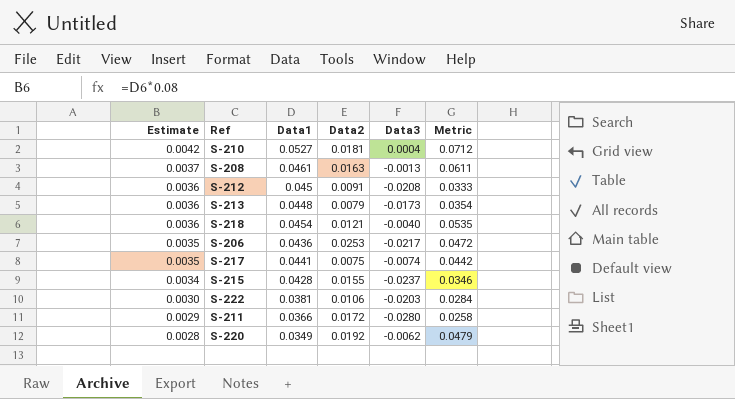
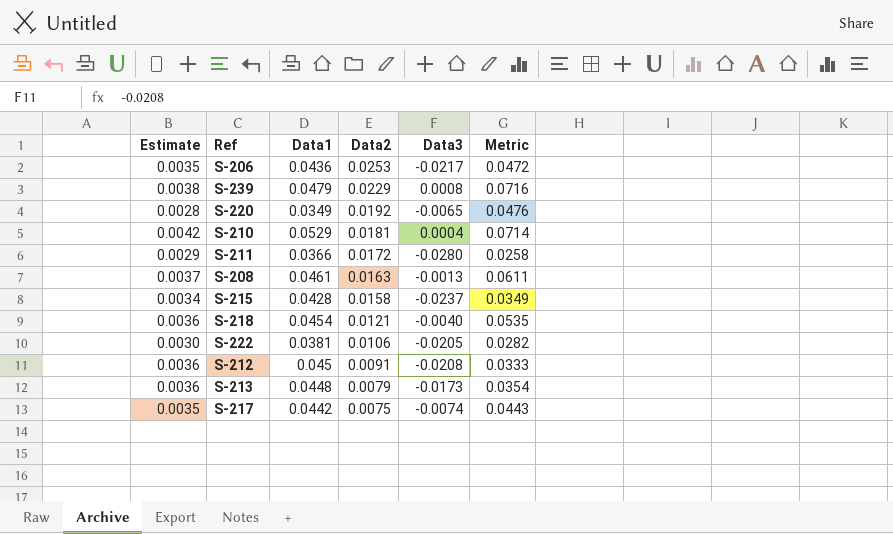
row order: Estimate descending -> Data2 descending
row S-239: none -> 0.0038 | 0.0479 | 0.0229 | 0.0008 | 0.0716
S-220 | Data3: -0.0062 -> -0.0065
S-220 | Metric: 0.0479 -> 0.0476
S-210 | Data1: 0.0527 -> 0.0529
S-210 | Metric: 0.0712 -> 0.0714
S-215 | Data2: 0.0155 -> 0.0158
S-215 | Metric: 0.0346 -> 0.0349
S-222 | Data3: -0.0203 -> -0.0205
S-222 | Metric: 0.0284 -> 0.0282
S-217 | Data1: 0.0441 -> 0.0442
S-217 | Metric: 0.0442 -> 0.0443

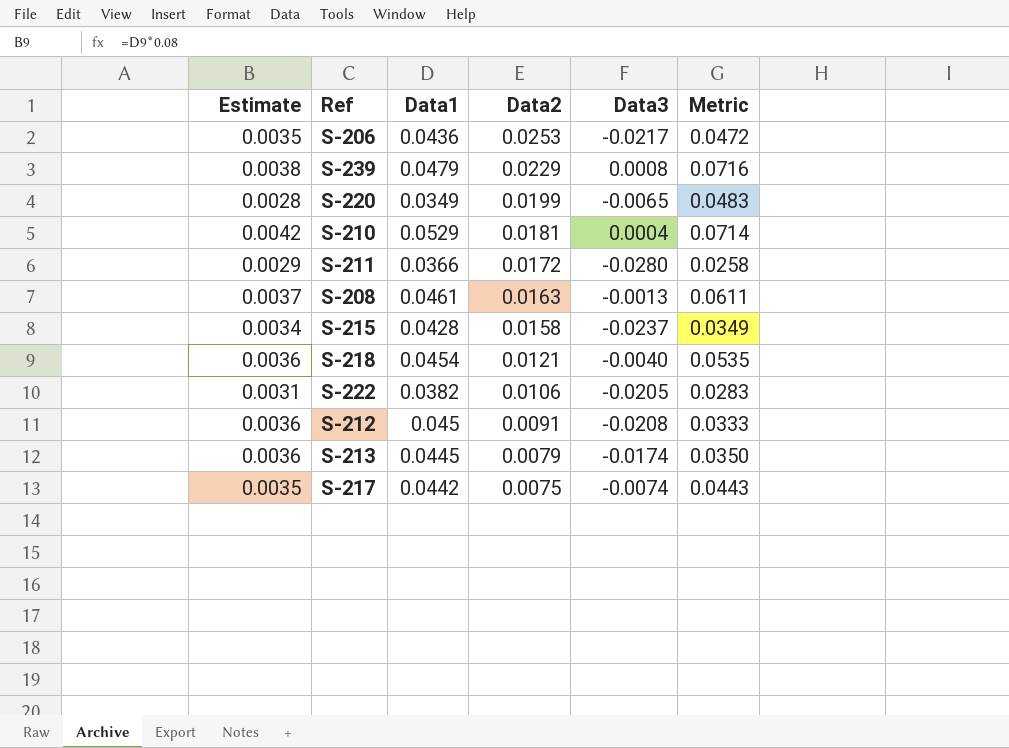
S-220 | Data2: 0.0192 -> 0.0199
S-220 | Metric: 0.0476 -> 0.0483
S-222 | Estimate: 0.0030 -> 0.0031
S-222 | Data1: 0.0381 -> 0.0382
S-222 | Metric: 0.0282 -> 0.0283
S-213 | Data1: 0.0448 -> 0.0445
S-213 | Data3: -0.0173 -> -0.0174
S-213 | Metric: 0.0354 -> 0.0350

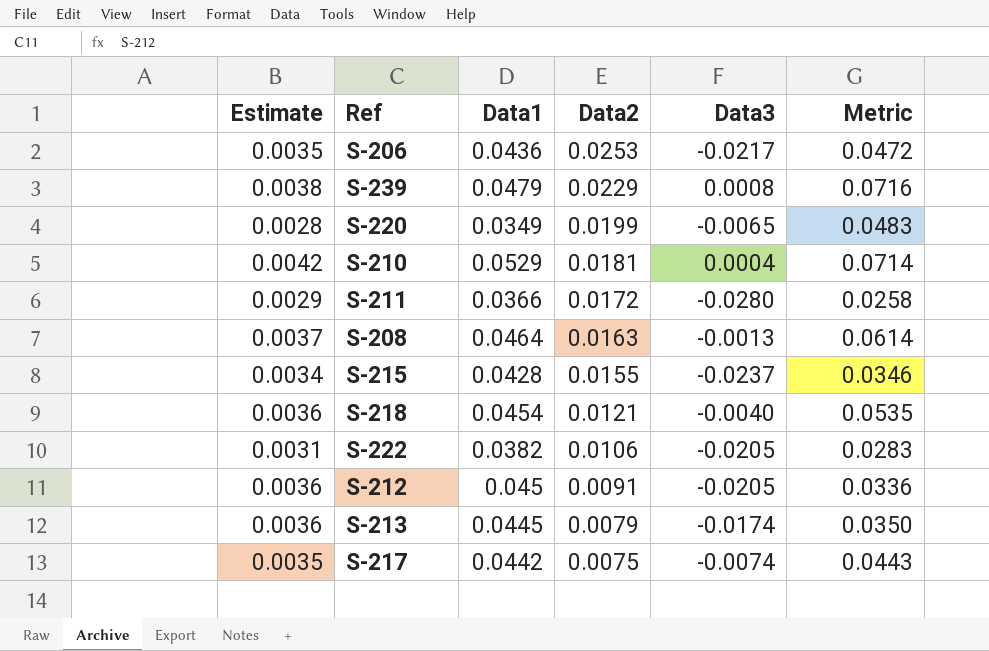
S-208 | Data1: 0.0461 -> 0.0464
S-208 | Metric: 0.0611 -> 0.0614
S-215 | Data2: 0.0158 -> 0.0155
S-215 | Metric: 0.0349 -> 0.0346
S-212 | Data3: -0.0208 -> -0.0205
S-212 | Metric: 0.0333 -> 0.0336

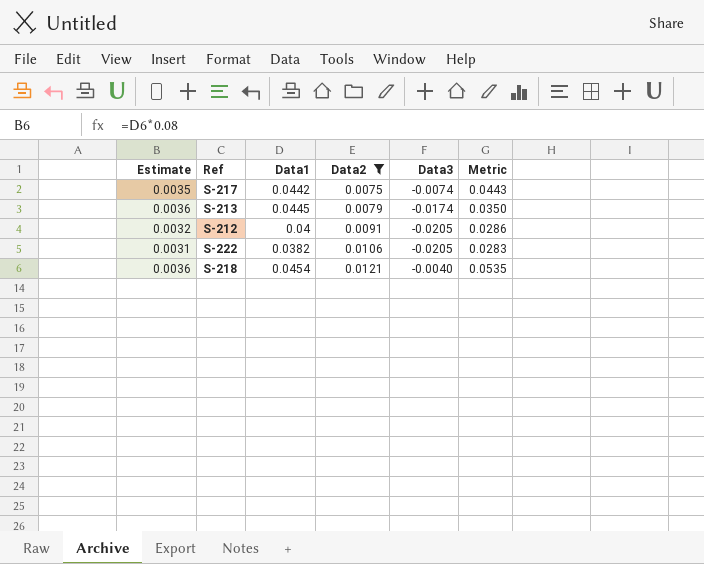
filter: none -> Data2 <= 0.0121
row order: Data2 descending -> Data2 ascending
S-212 | Estimate: 0.0036 -> 0.0032
S-212 | Data1: 0.045 -> 0.04
S-212 | Metric: 0.0336 -> 0.0286

